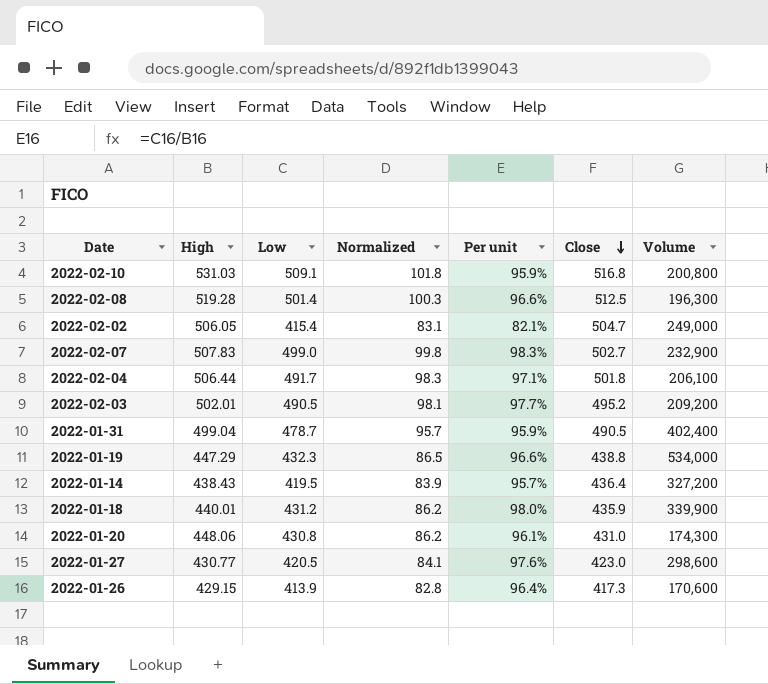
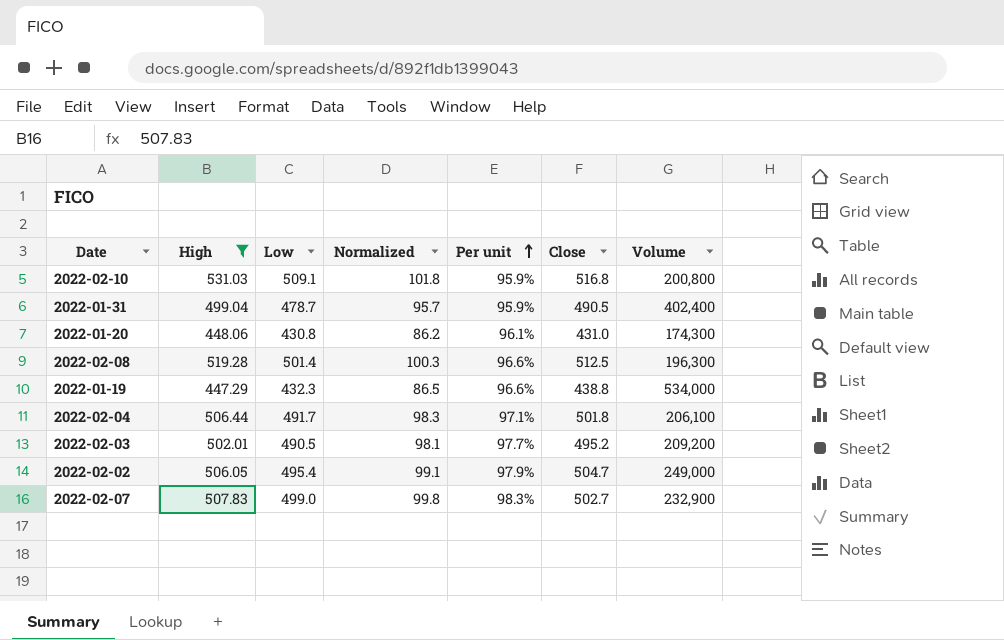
filter: none -> High >= 447.29
row order: Close descending -> Per unit ascending
2022-02-02 | Low: 415.4 -> 495.4
2022-02-02 | Normalized: 83.1 -> 99.1
2022-02-02 | Per unit: 82.1% -> 97.9%

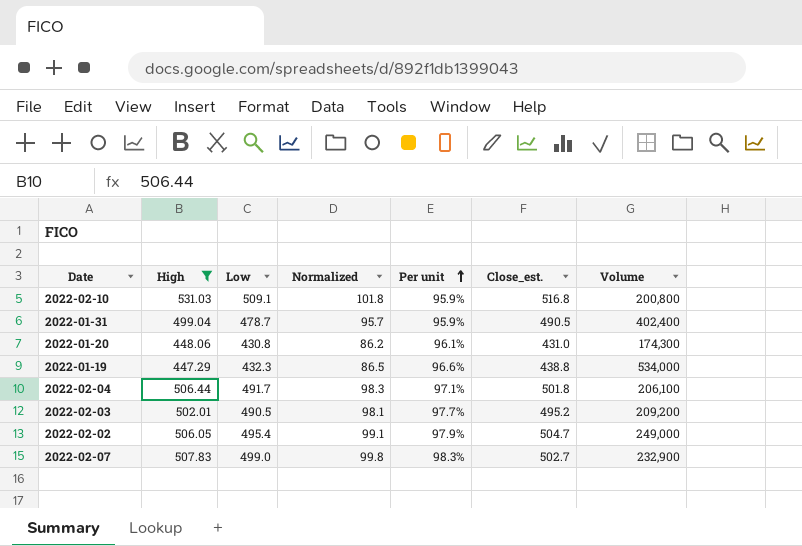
column name: Close -> Close_est.
row 2022-02-08: 519.28 | 501.4 | 100.3 | 96.6% | 512.5 | 196,300 -> none

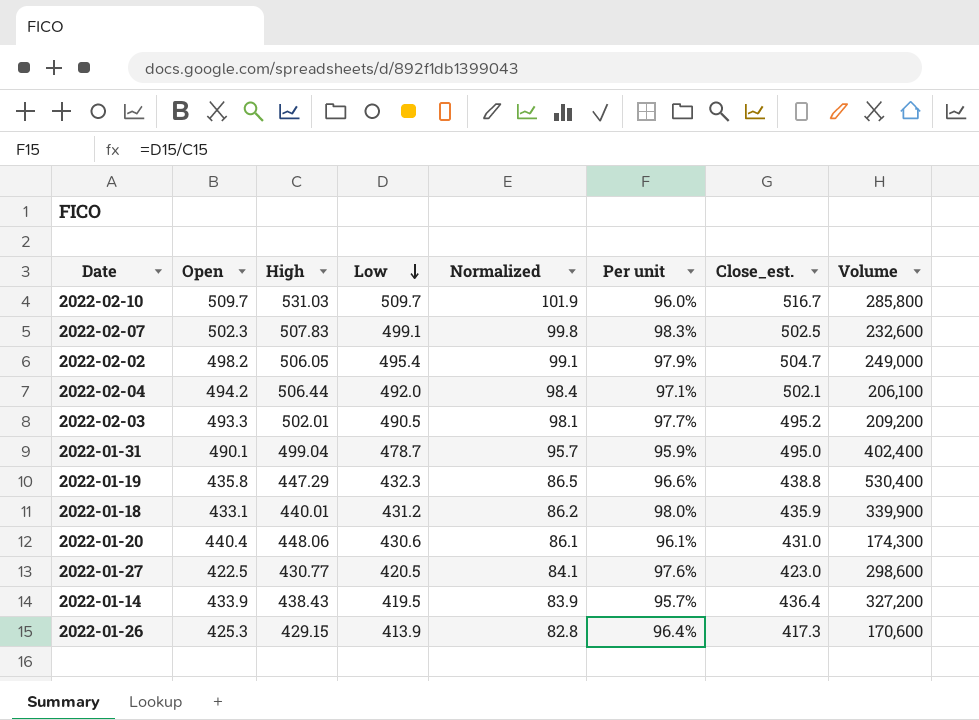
filter: High >= 447.29 -> none
row order: Per unit ascending -> Low descending
column Open | position: none -> 2
2022-02-10 | Low: 509.1 -> 509.7
2022-02-10 | Normalized: 101.8 -> 101.9
2022-02-10 | Per unit: 95.9% -> 96.0%
2022-02-10 | Close_est.: 516.8 -> 516.7
2022-02-10 | Volume: 200,800 -> 285,800
2022-02-07 | Low: 499.0 -> 499.1
2022-02-07 | Close_est.: 502.7 -> 502.5
2022-02-07 | Volume: 232,900 -> 232,600
2022-02-04 | Low: 491.7 -> 492.0
2022-02-04 | Normalized: 98.3 -> 98.4
2022-02-04 | Close_est.: 501.8 -> 502.1
2022-01-31 | Close_est.: 490.5 -> 495.0
2022-01-19 | Volume: 534,000 -> 530,400
2022-01-20 | Low: 430.8 -> 430.6
2022-01-20 | Normalized: 86.2 -> 86.1

